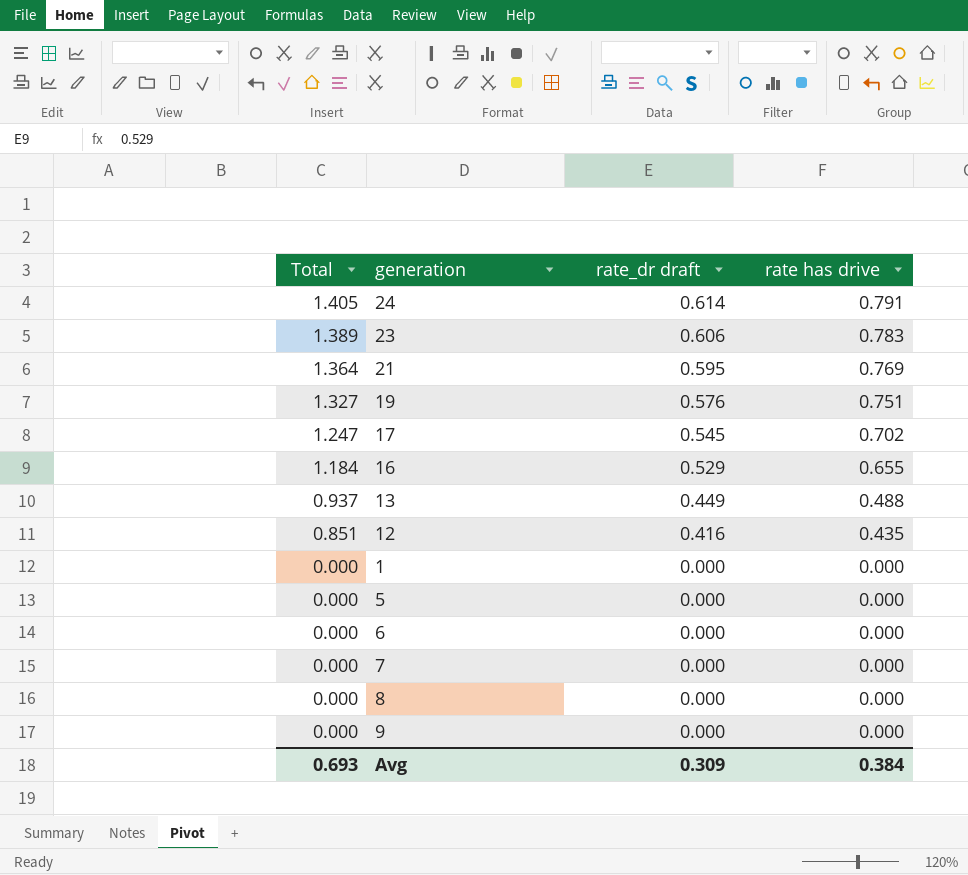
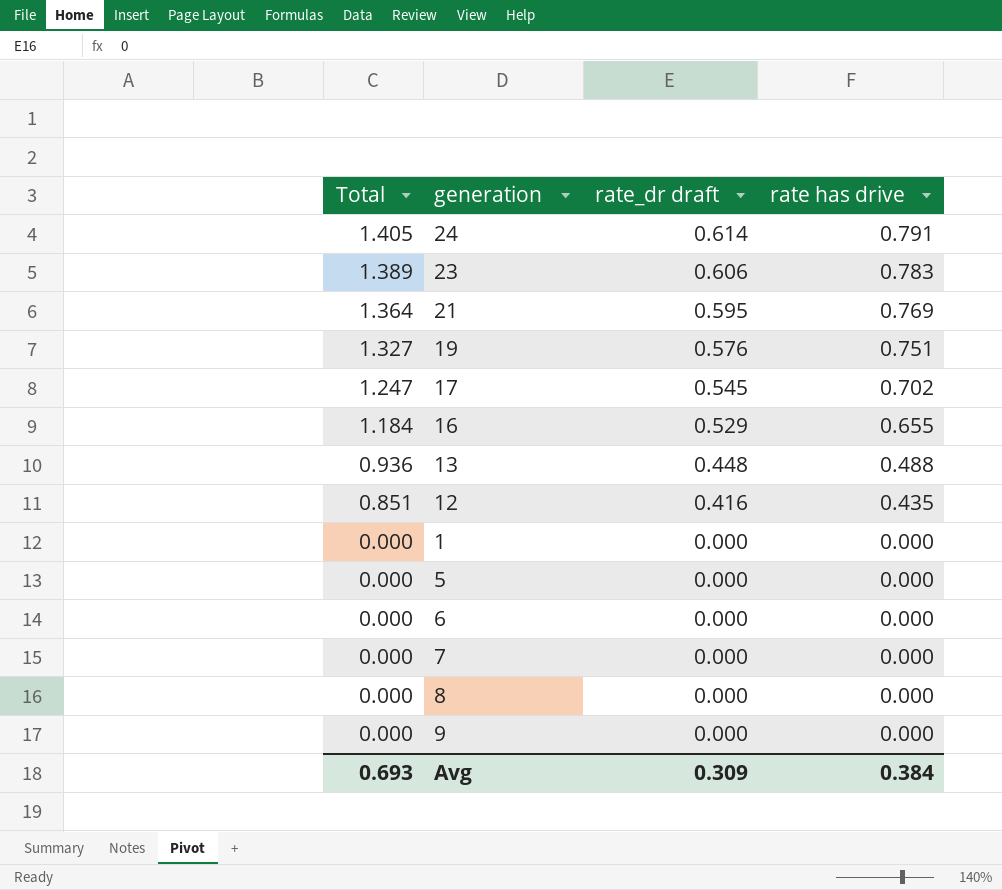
13 | Total: 0.937 -> 0.936
13 | rate_dr draft: 0.449 -> 0.448

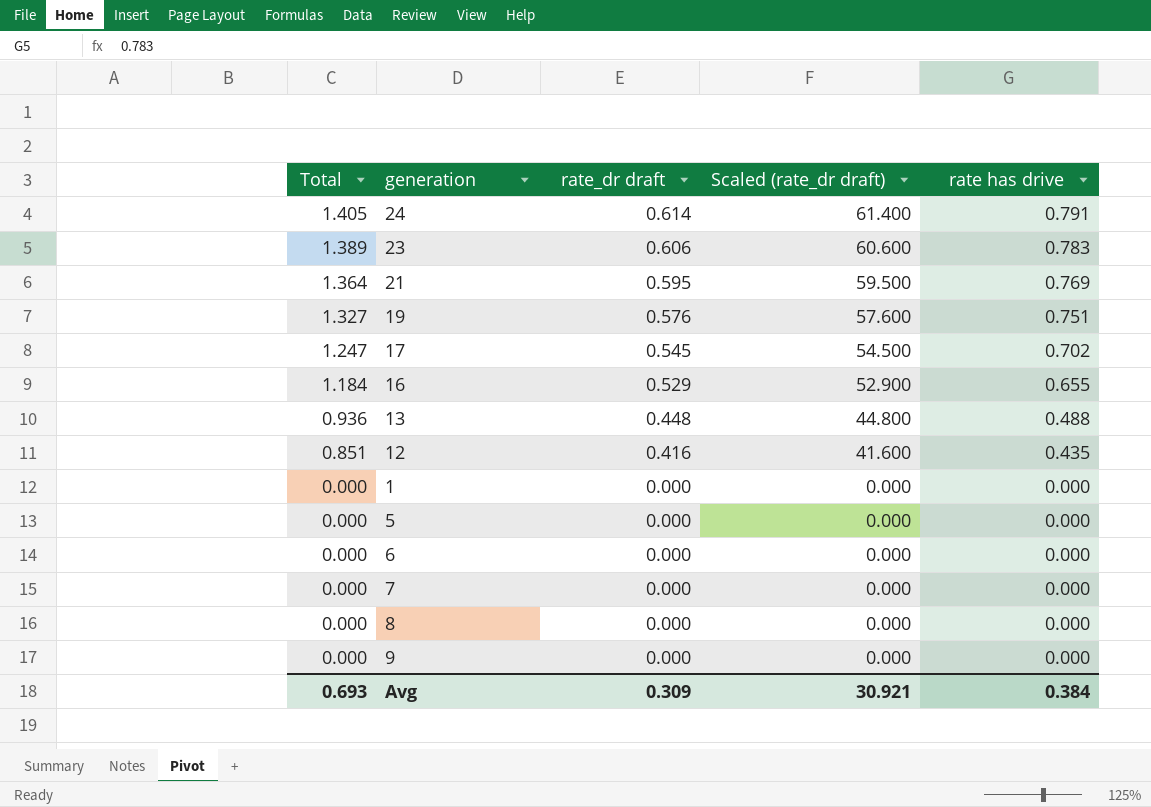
column Scaled (rate_dr draft) | formula: none -> [rate_dr draft] * 100

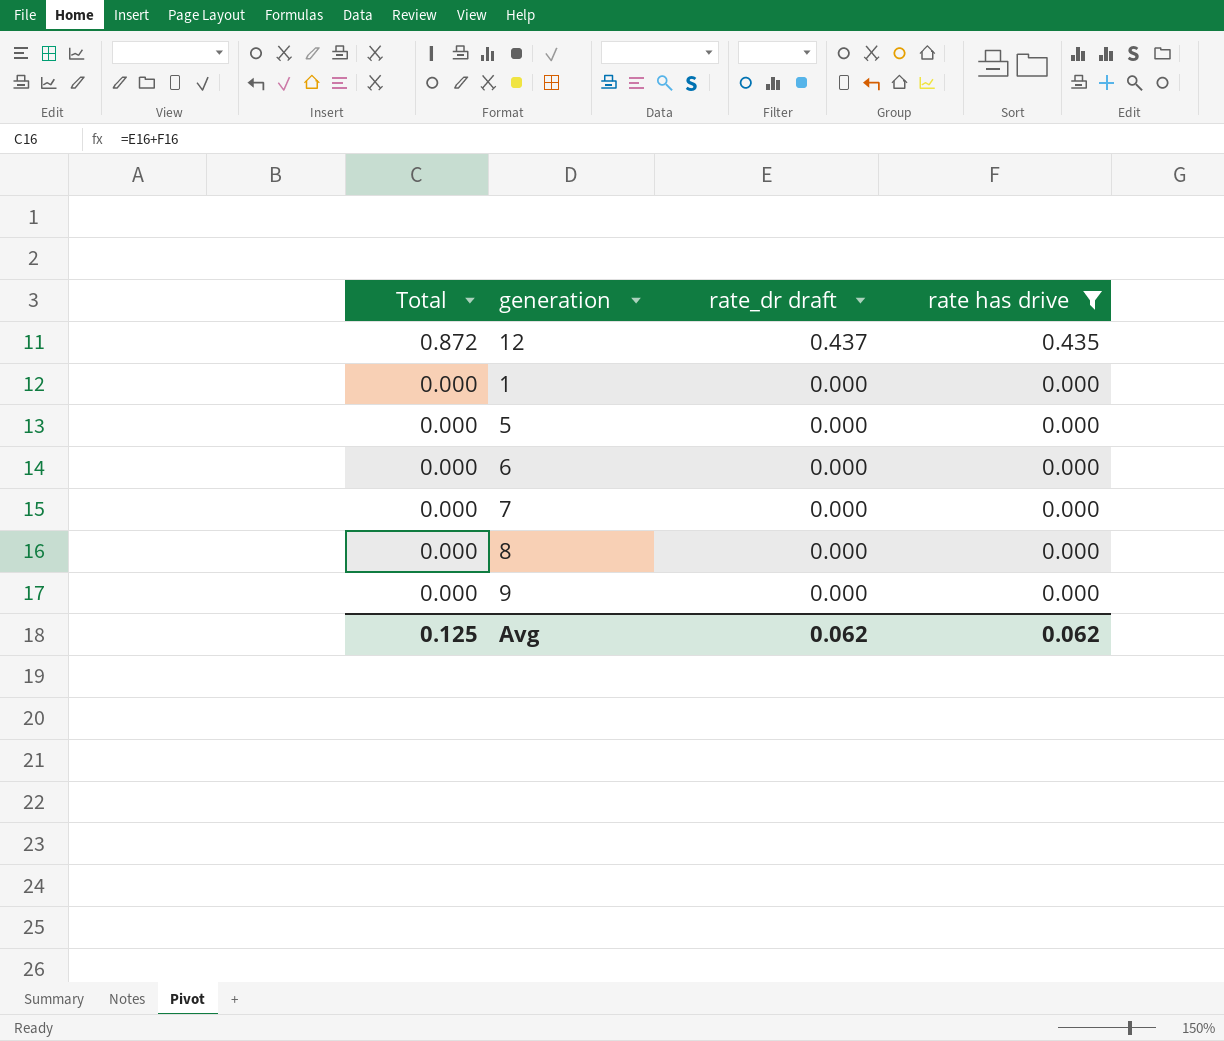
filter: none -> rate has drive <= 0.435
column Scaled (rate_dr draft) | formula: [rate_dr draft] * 100 -> none
12 | Total: 0.851 -> 0.872
12 | rate_dr draft: 0.416 -> 0.437
Avg | Total: 0.693 -> 0.125
Avg | rate_dr draft: 0.309 -> 0.062
Avg | rate has drive: 0.384 -> 0.062

